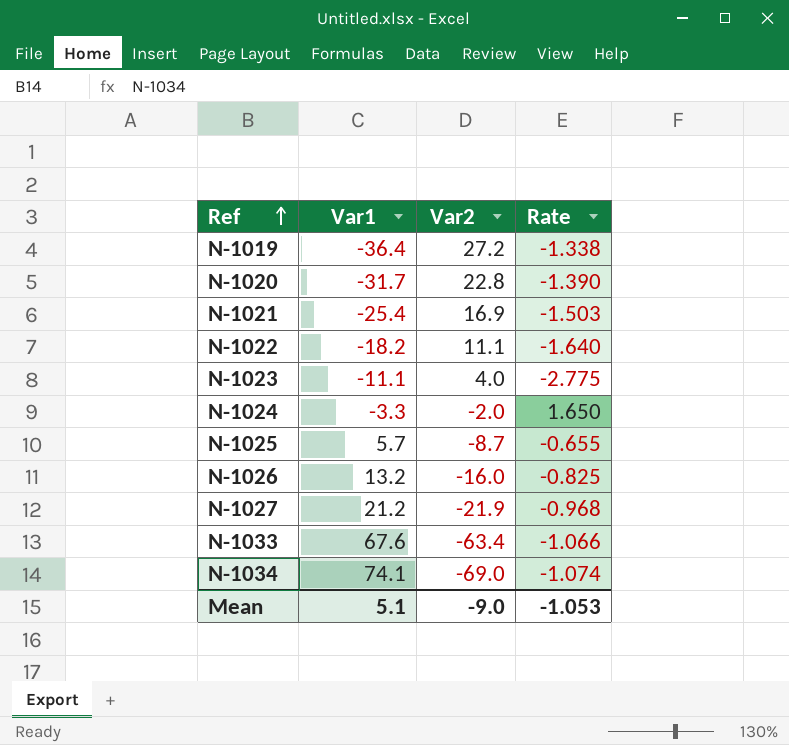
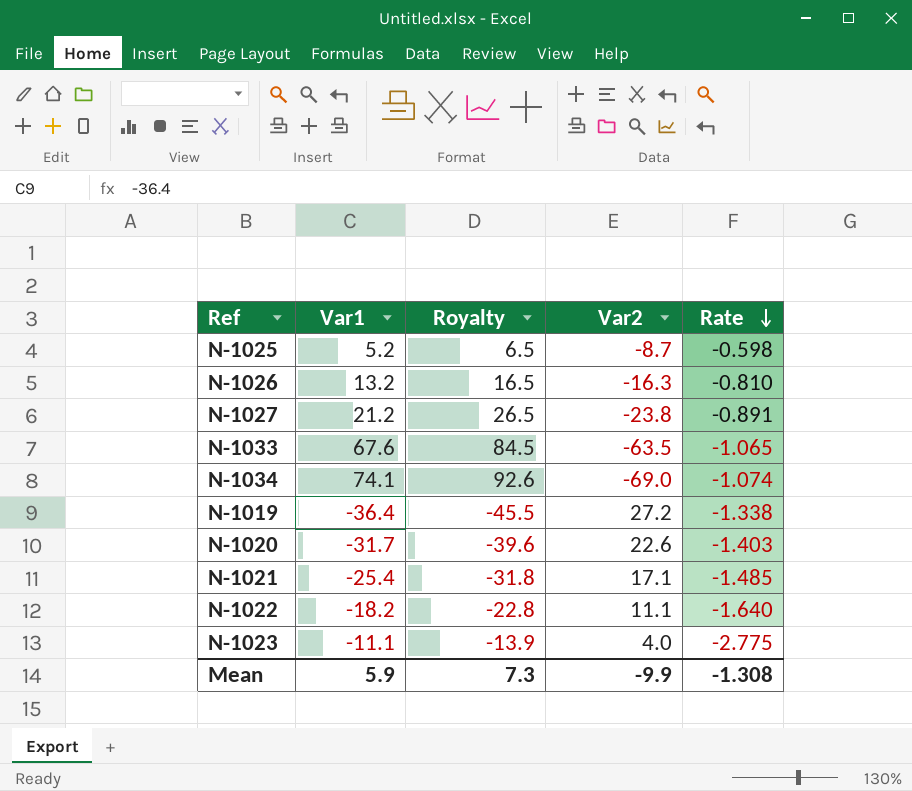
row order: Ref ascending -> Rate descending
column Royalty | formula: none -> [Var1] * 1.25
row N-1024: -3.3 | -2.0 | 1.650 -> none
N-1025 | Var1: 5.7 -> 5.2
N-1025 | Rate: -0.655 -> -0.598
N-1026 | Var2: -16.0 -> -16.3
N-1026 | Rate: -0.825 -> -0.810
N-1027 | Var2: -21.9 -> -23.8
N-1027 | Rate: -0.968 -> -0.891
N-1033 | Var2: -63.4 -> -63.5
N-1033 | Rate: -1.066 -> -1.065
N-1020 | Var2: 22.8 -> 22.6
N-1020 | Rate: -1.390 -> -1.403
N-1021 | Var2: 16.9 -> 17.1
N-1021 | Rate: -1.503 -> -1.485
Mean | Var1: 5.1 -> 5.9
Mean | Var2: -9.0 -> -9.9
Mean | Rate: -1.053 -> -1.308

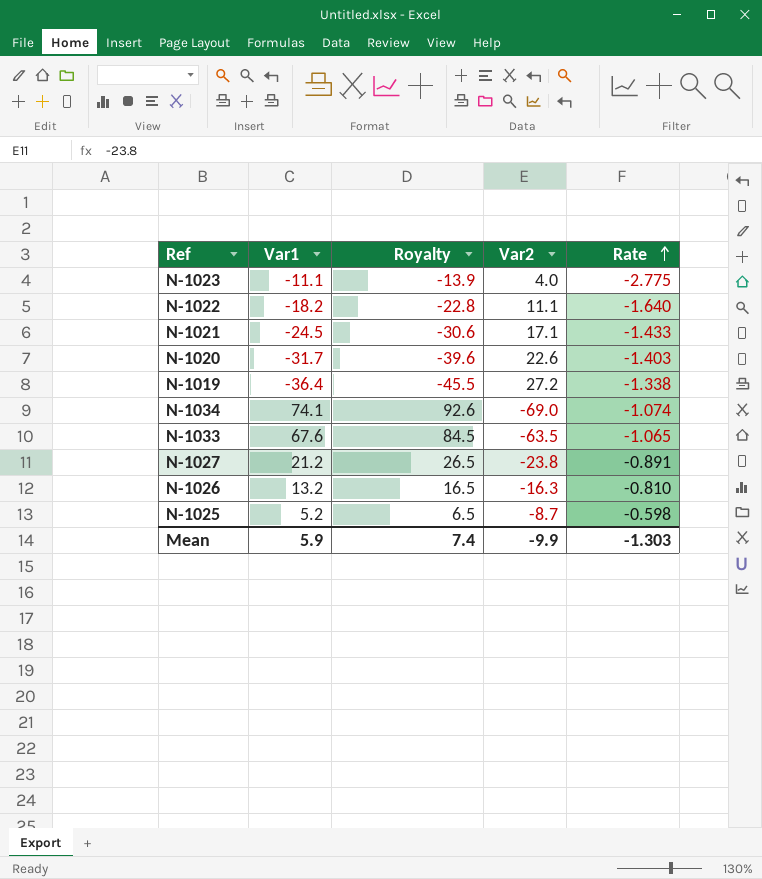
row order: Rate descending -> Rate ascending
N-1021 | Var1: -25.4 -> -24.5
N-1021 | Royalty: -31.8 -> -30.6
N-1021 | Rate: -1.485 -> -1.433
Mean | Royalty: 7.3 -> 7.4
Mean | Rate: -1.308 -> -1.303

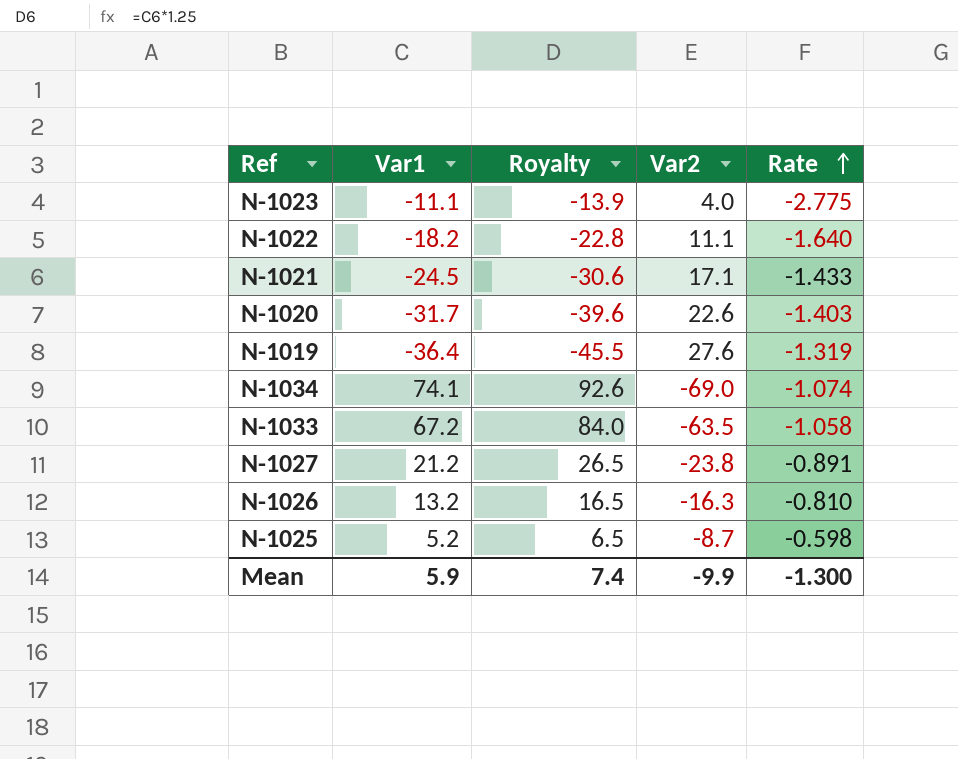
N-1019 | Var2: 27.2 -> 27.6
N-1019 | Rate: -1.338 -> -1.319
N-1033 | Var1: 67.6 -> 67.2
N-1033 | Royalty: 84.5 -> 84.0
N-1033 | Rate: -1.065 -> -1.058
Mean | Rate: -1.303 -> -1.300

